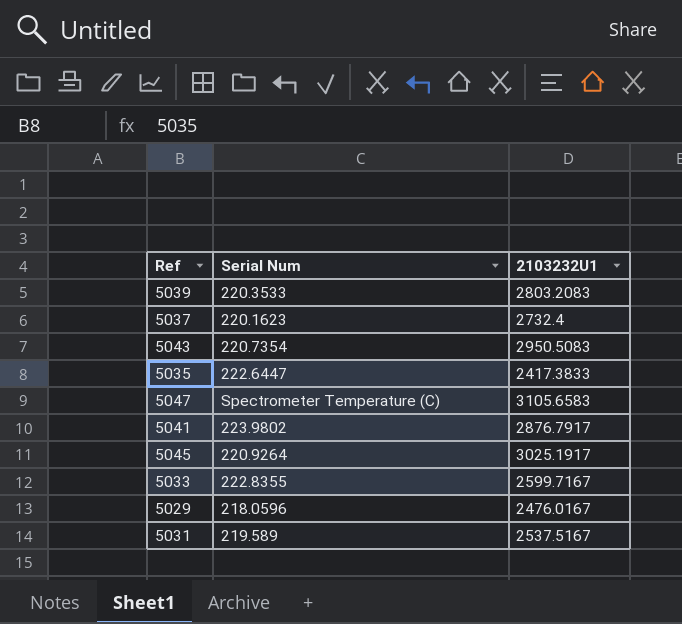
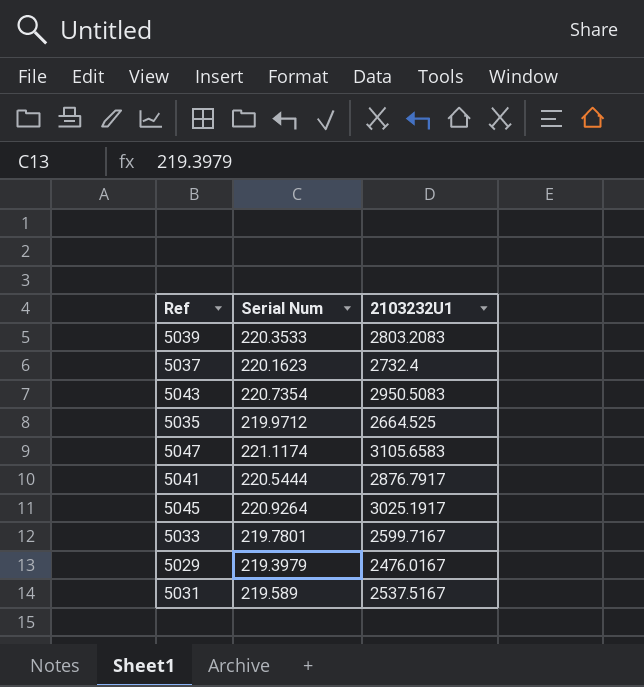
5035 | Serial Num: 222.6447 -> 219.9712
5035 | 2103232U1: 2417.3833 -> 2664.525
5047 | Serial Num: Spectrometer Temperature (C) -> 221.1174
5041 | Serial Num: 223.9802 -> 220.5444
5033 | Serial Num: 222.8355 -> 219.7801
5029 | Serial Num: 218.0596 -> 219.3979

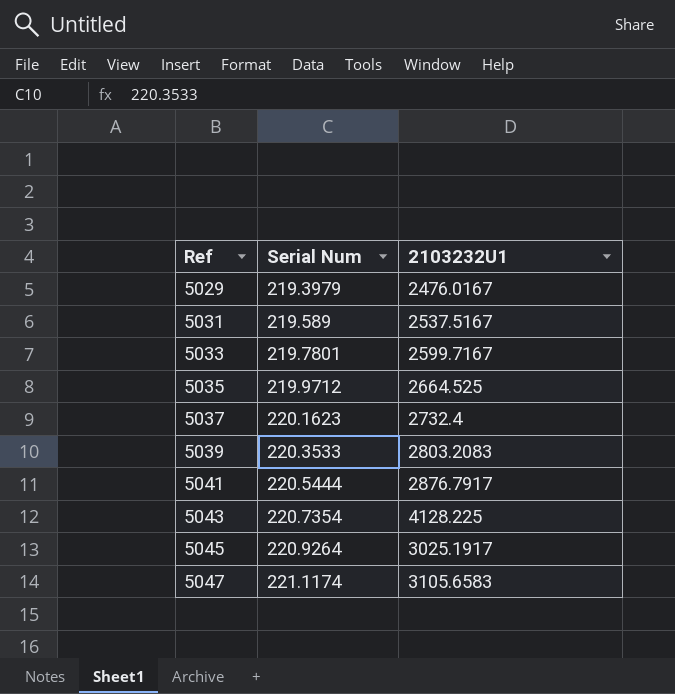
row order: none -> Ref ascending
5043 | 2103232U1: 2950.5083 -> 4128.225

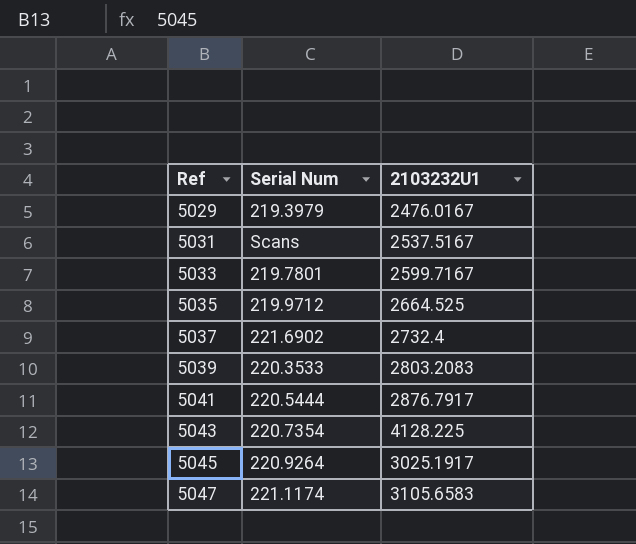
5031 | Serial Num: 219.589 -> Scans
5037 | Serial Num: 220.1623 -> 221.6902

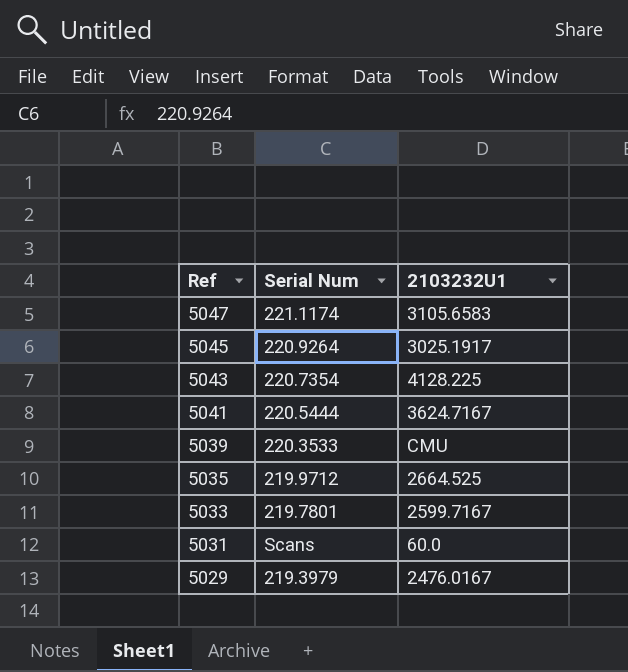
row order: Ref ascending -> Ref descending
row 5037: 221.6902 | 2732.4 -> none
5041 | 2103232U1: 2876.7917 -> 3624.7167
5039 | 2103232U1: 2803.2083 -> CMU
5031 | 2103232U1: 2537.5167 -> 60.0

